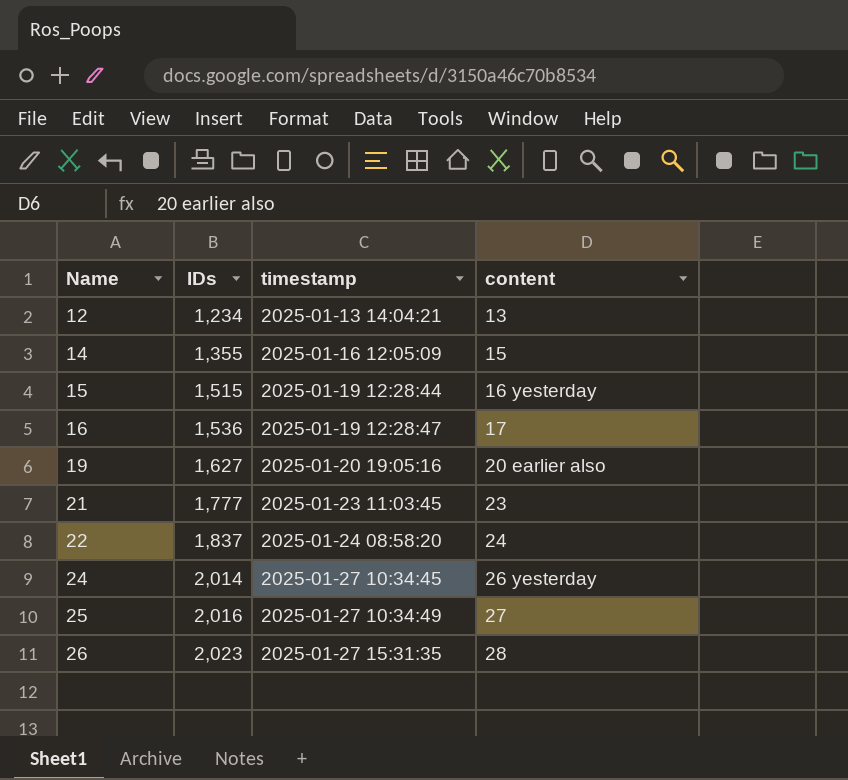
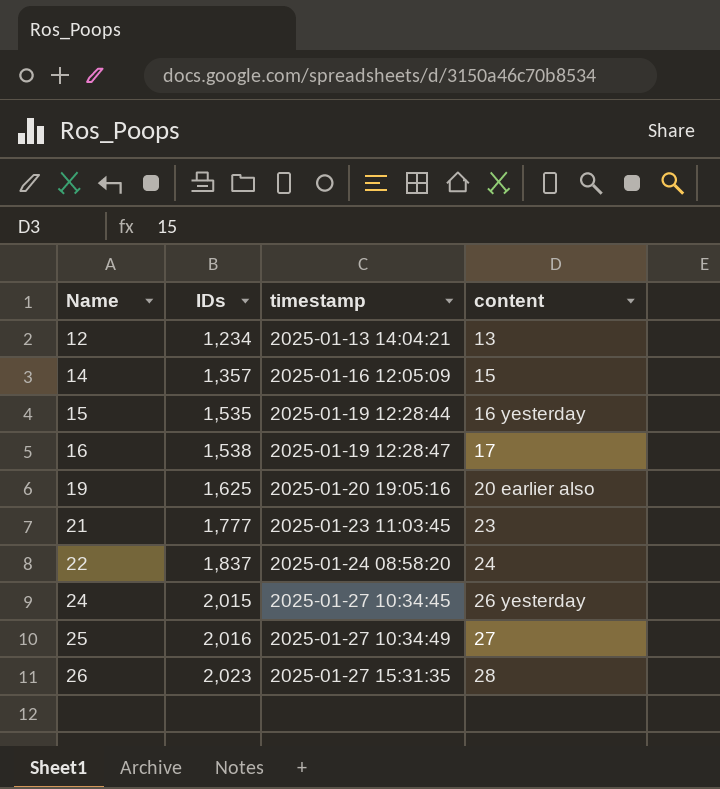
14 | IDs: 1,355 -> 1,357
15 | IDs: 1,515 -> 1,535
16 | IDs: 1,536 -> 1,538
19 | IDs: 1,627 -> 1,625
24 | IDs: 2,014 -> 2,015

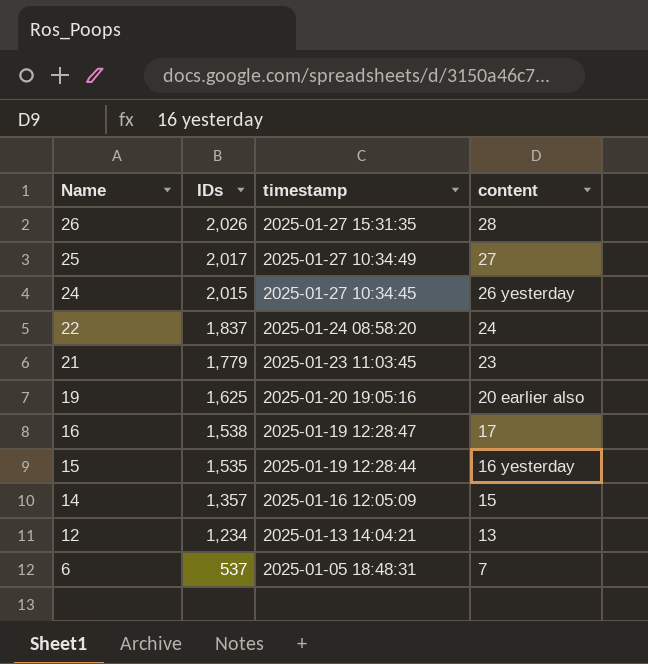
row order: Name ascending -> Name descending
26 | IDs: 2,023 -> 2,026
25 | IDs: 2,016 -> 2,017
21 | IDs: 1,777 -> 1,779
row 6: none -> 537 | 2025-01-05 18:48:31 | 7

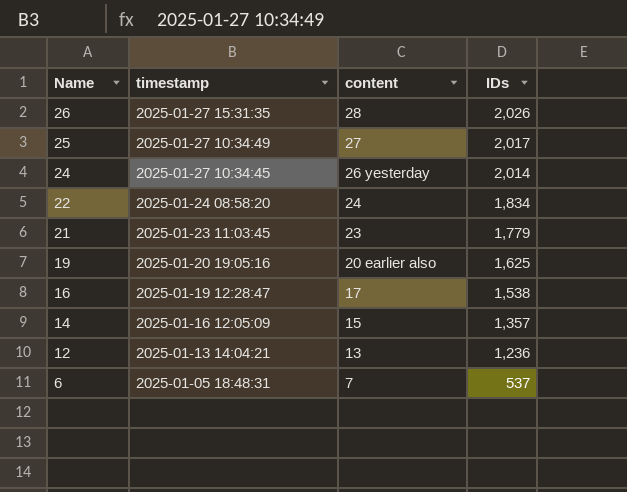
column IDs | position: 2 -> 4
row 15: 1,535 | 2025-01-19 12:28:44 | 16 yesterday -> none
24 | IDs: 2,015 -> 2,014
22 | IDs: 1,837 -> 1,834
12 | IDs: 1,234 -> 1,236

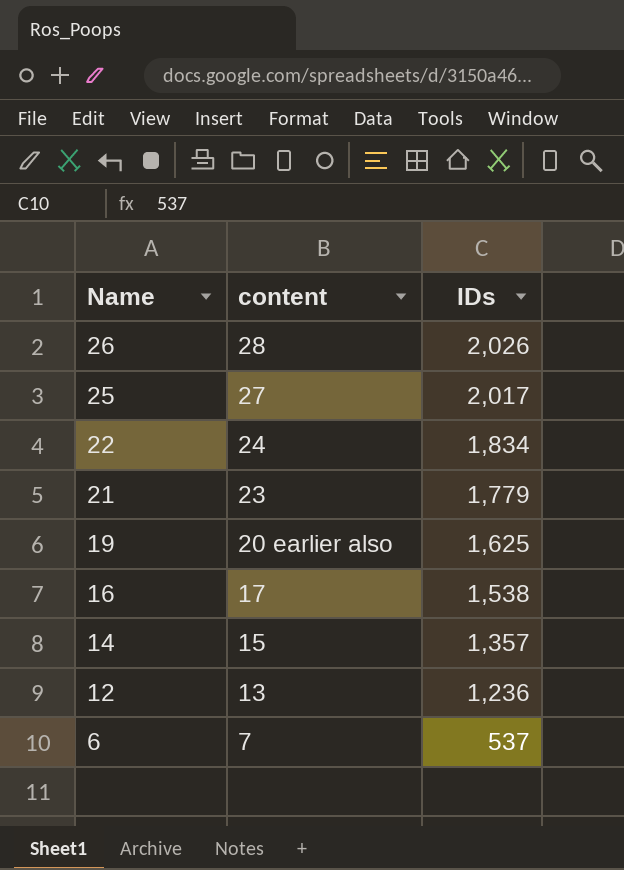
column timestamp | position: 2 -> none
row 24: 2025-01-27 10:34:45 | 26 yesterday | 2,014 -> none

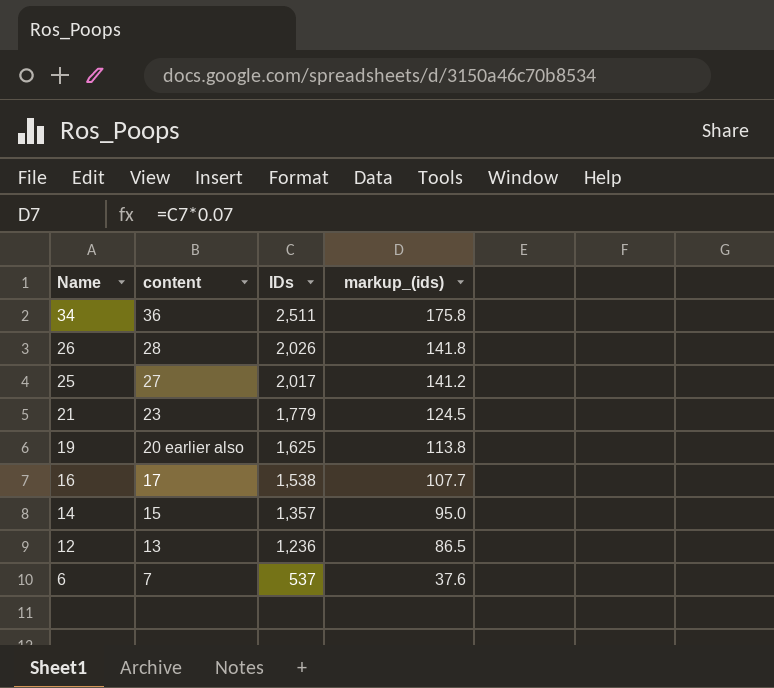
column markup_(ids) | formula: none -> [IDs] * 0.07
row 22: 24 | 1,834 -> none
row 34: none -> 36 | 2,511 | 175.8

